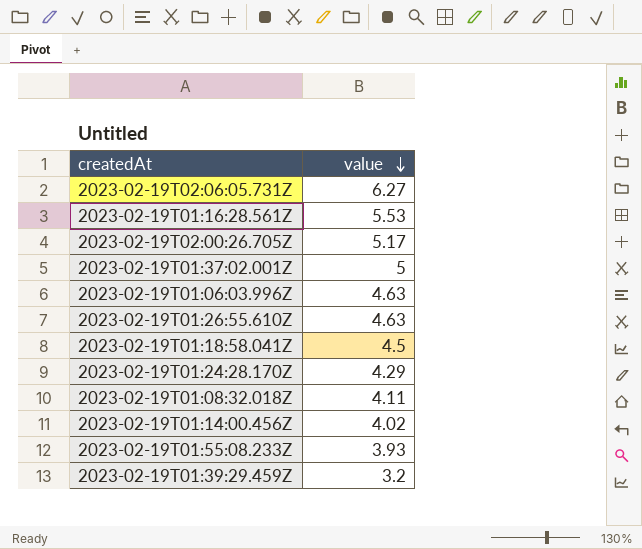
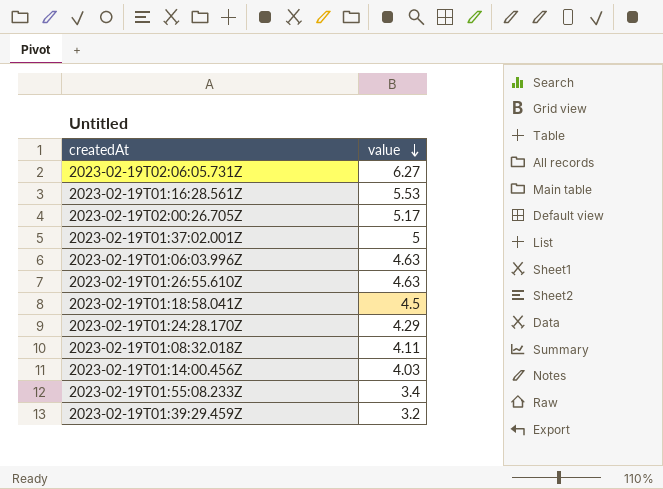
2023-02-19T01:14:00.456Z | value: 4.02 -> 4.03
2023-02-19T01:55:08.233Z | value: 3.93 -> 3.4

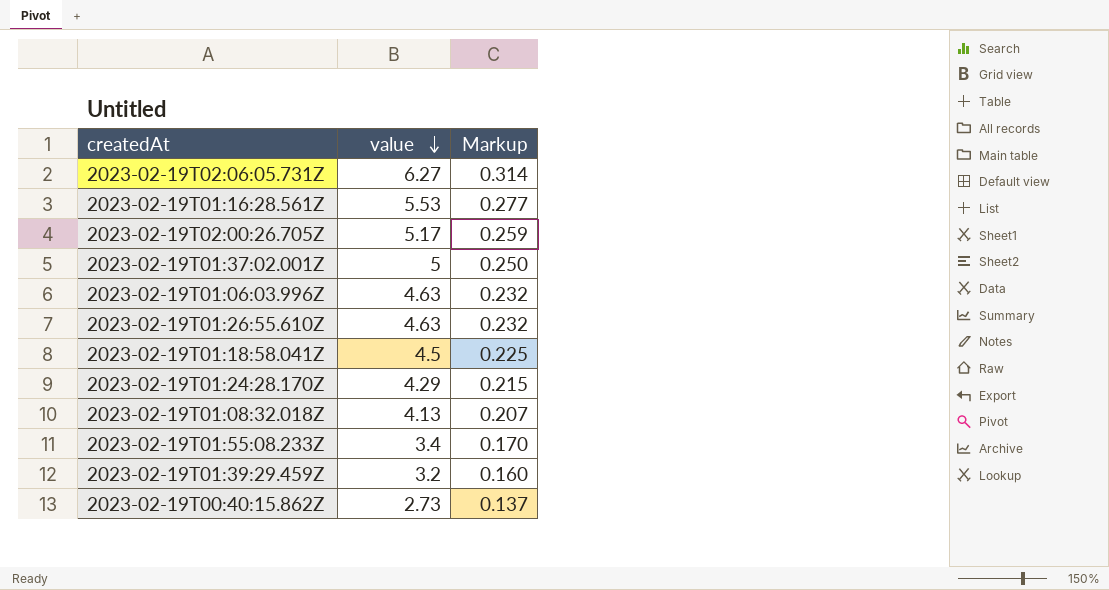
column Markup | formula: none -> [value] * 0.05
row 2023-02-19T01:14:00.456Z: 4.03 -> none
2023-02-19T01:08:32.018Z | value: 4.11 -> 4.13
row 2023-02-19T00:40:15.862Z: none -> 2.73 | 0.137

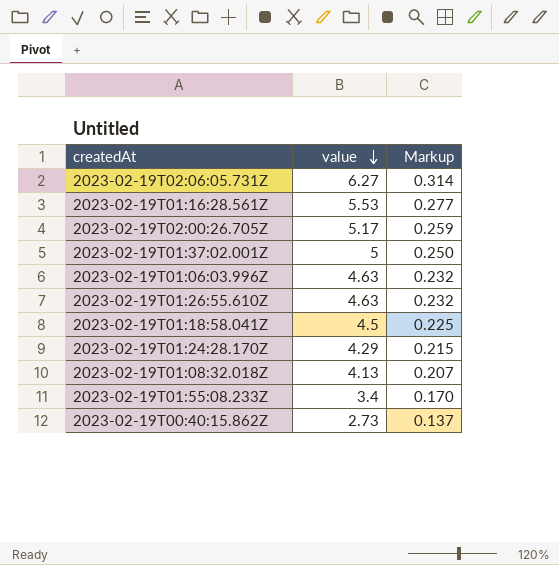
row 2023-02-19T01:39:29.459Z: 3.2 | 0.160 -> none

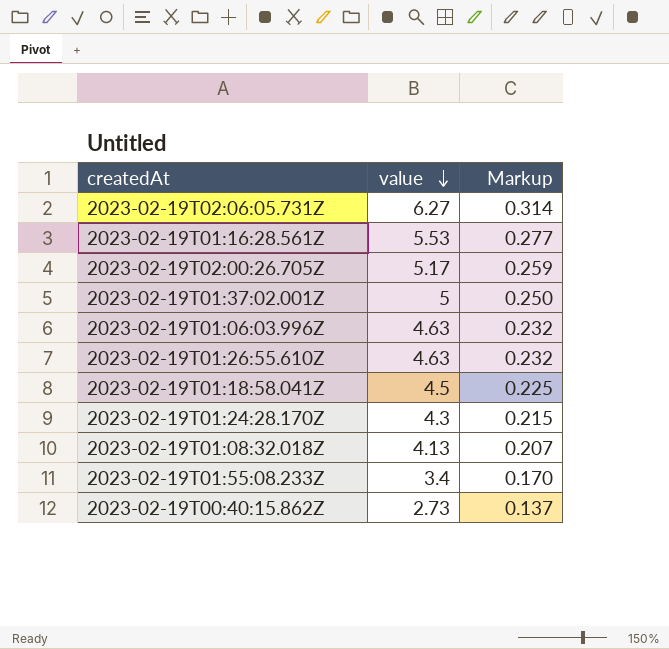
2023-02-19T01:24:28.170Z | value: 4.29 -> 4.3

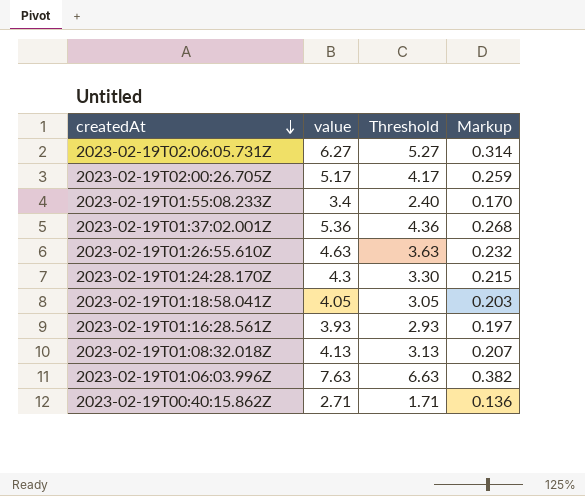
row order: value descending -> createdAt descending
column Threshold | formula: none -> [value] - 1
2023-02-19T01:37:02.001Z | value: 5 -> 5.36
2023-02-19T01:37:02.001Z | Markup: 0.250 -> 0.268
2023-02-19T01:18:58.041Z | value: 4.5 -> 4.05
2023-02-19T01:18:58.041Z | Markup: 0.225 -> 0.203
2023-02-19T01:16:28.561Z | value: 5.53 -> 3.93
2023-02-19T01:16:28.561Z | Markup: 0.277 -> 0.197
2023-02-19T01:06:03.996Z | value: 4.63 -> 7.63
2023-02-19T01:06:03.996Z | Markup: 0.232 -> 0.382
2023-02-19T00:40:15.862Z | value: 2.73 -> 2.71
2023-02-19T00:40:15.862Z | Markup: 0.137 -> 0.136

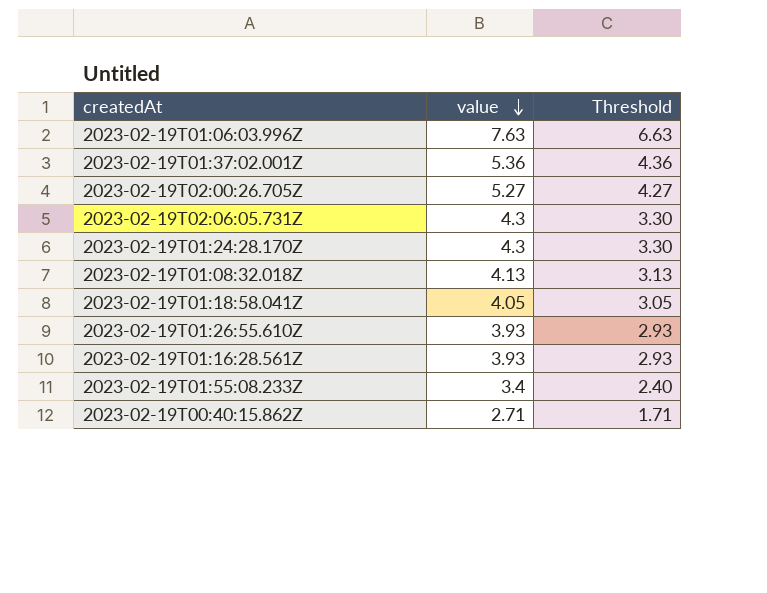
row order: createdAt descending -> value descending
column Markup | formula: [value] * 0.05 -> none
2023-02-19T02:00:26.705Z | value: 5.17 -> 5.27
2023-02-19T02:00:26.705Z | Threshold: 4.17 -> 4.27
2023-02-19T02:06:05.731Z | value: 6.27 -> 4.3
2023-02-19T02:06:05.731Z | Threshold: 5.27 -> 3.30
2023-02-19T01:26:55.610Z | value: 4.63 -> 3.93
2023-02-19T01:26:55.610Z | Threshold: 3.63 -> 2.93

